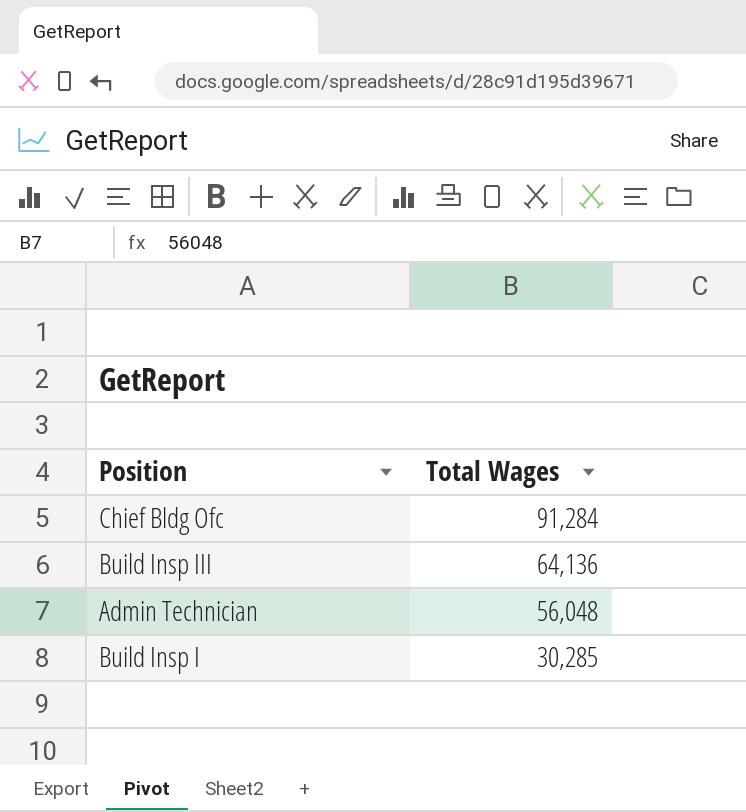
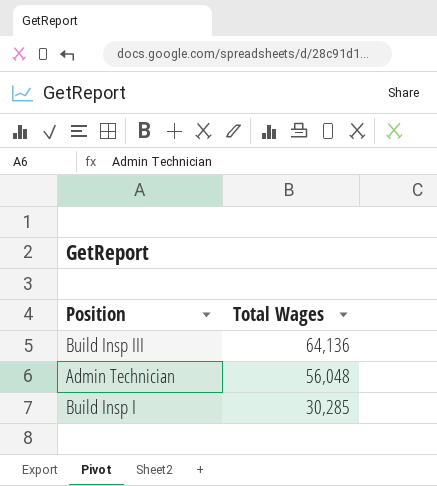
row Chief Bldg Ofc: 91,284 -> none

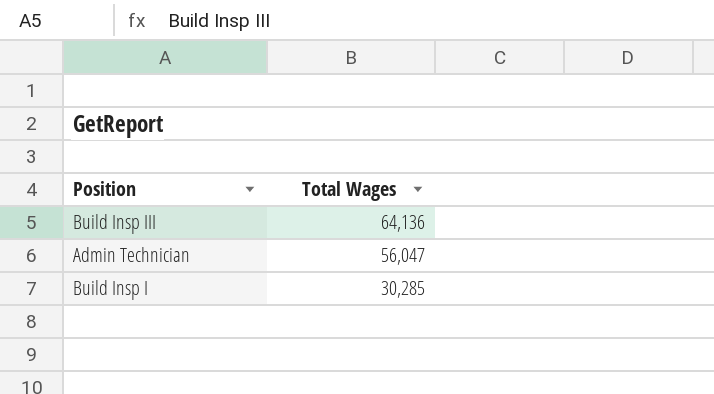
Admin Technician | Total Wages: 56,048 -> 56,047

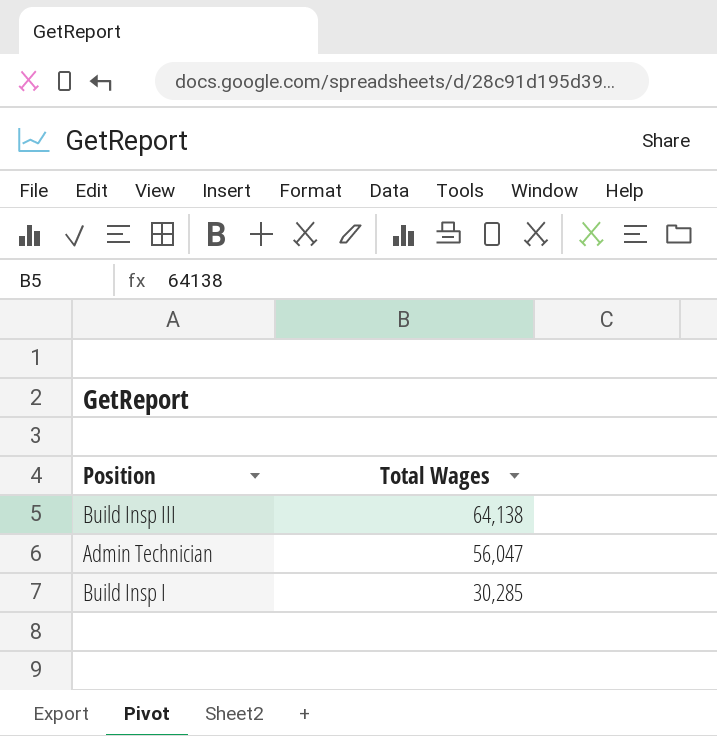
Build Insp III | Total Wages: 64,136 -> 64,138

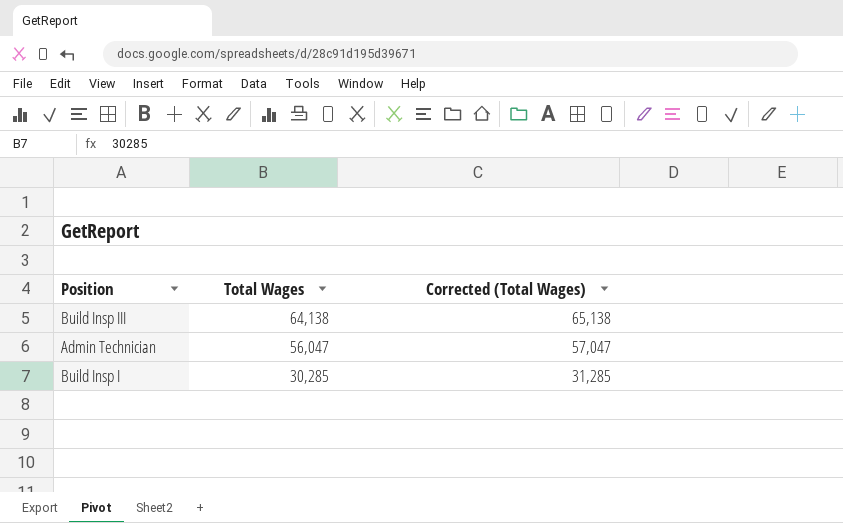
column Corrected (Total Wages) | formula: none -> [Total Wages] + 1000

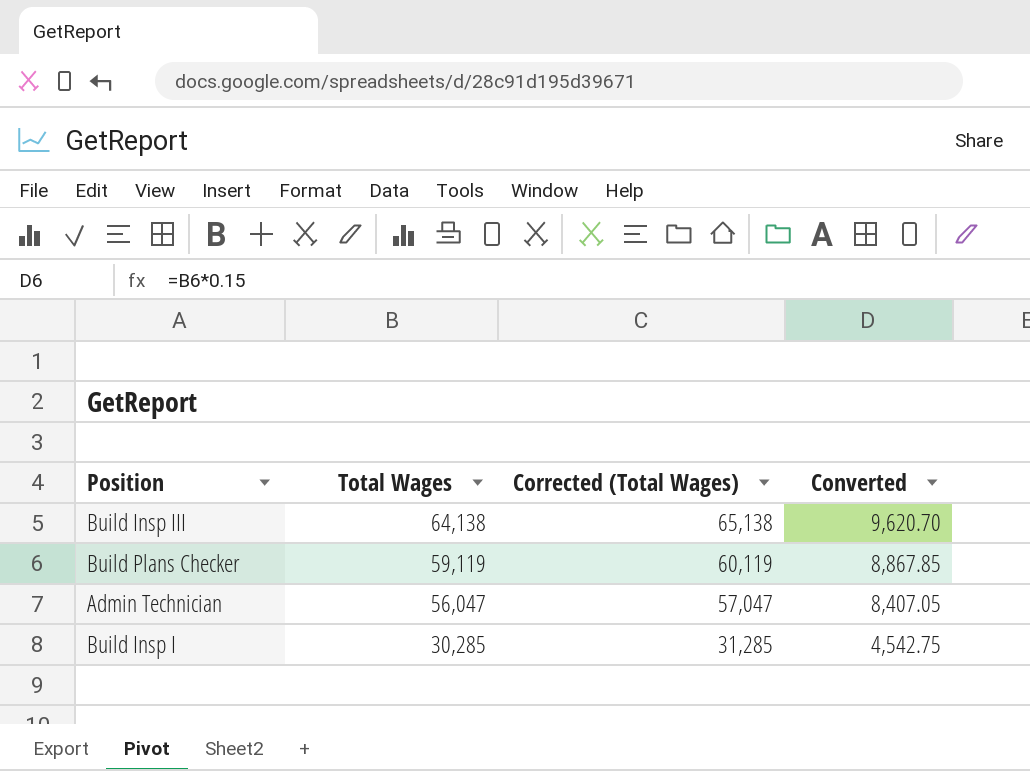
column Converted | formula: none -> [Total Wages] * 0.15
row Build Plans Checker: none -> 59,119 | 60,119 | 8,867.85

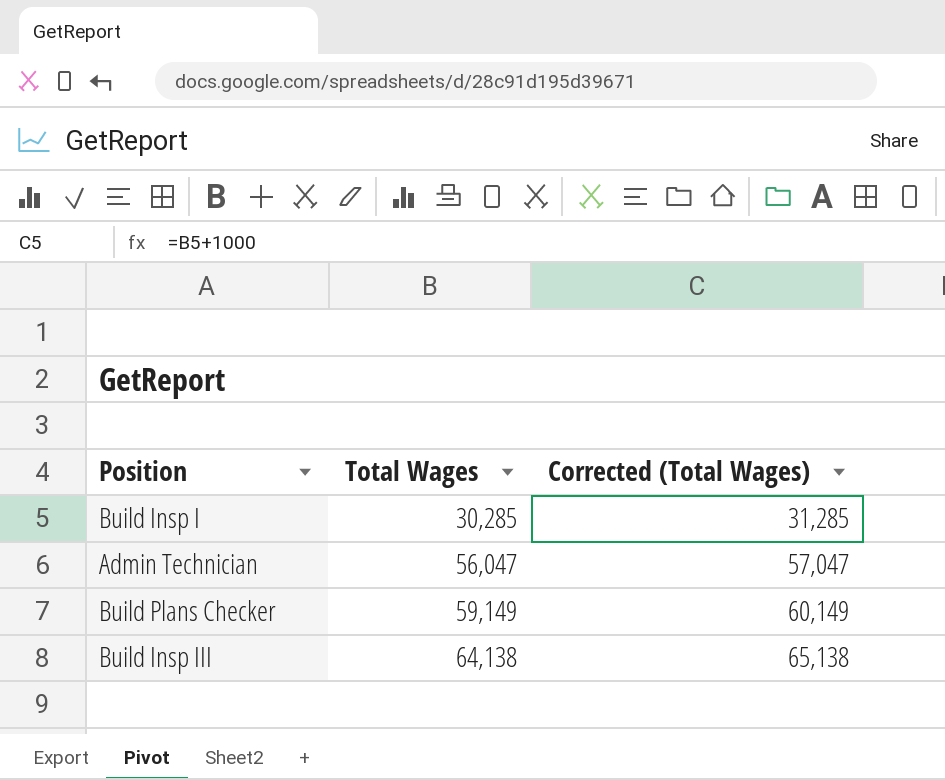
row order: Total Wages descending -> Total Wages ascending
column Converted | formula: [Total Wages] * 0.15 -> none
Build Plans Checker | Total Wages: 59,119 -> 59,149
Build Plans Checker | Corrected (Total Wages): 60,119 -> 60,149

